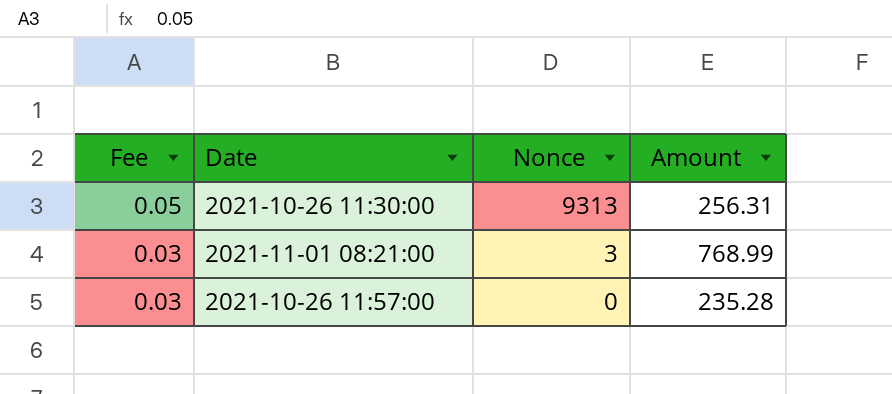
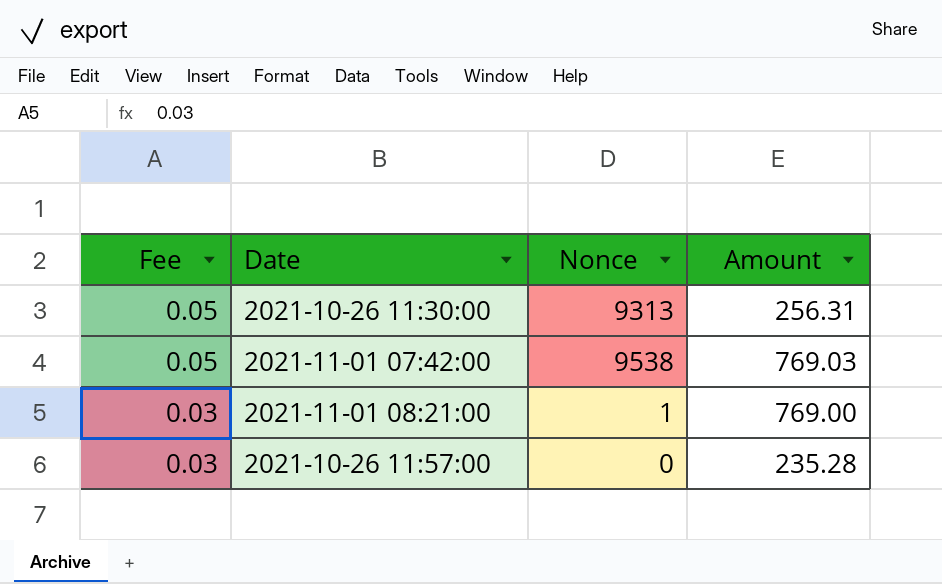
row 2021-11-01 07:42:00: none -> 0.05 | 9538 | 769.03
2021-11-01 08:21:00 | Nonce: 3 -> 1
2021-11-01 08:21:00 | Amount: 768.99 -> 769.00

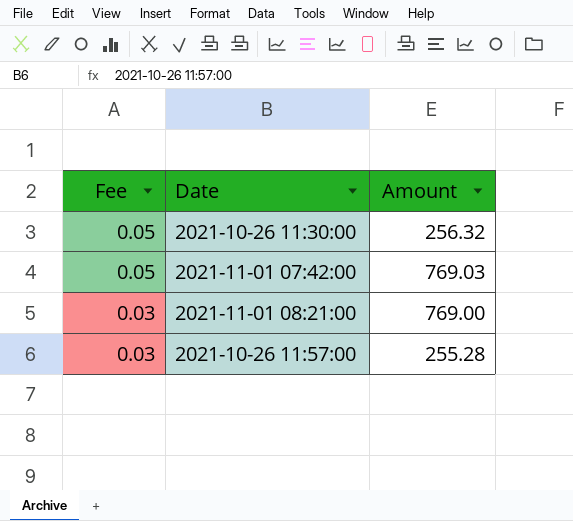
column Nonce | position: 3 -> none
2021-10-26 11:30:00 | Amount: 256.31 -> 256.32
2021-10-26 11:57:00 | Amount: 235.28 -> 255.28

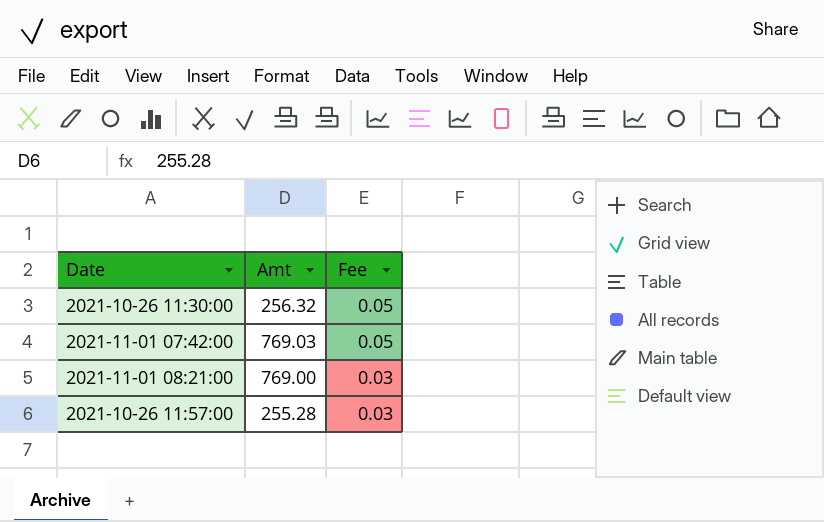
column name: Amount -> Amt
column Fee | position: 1 -> 3

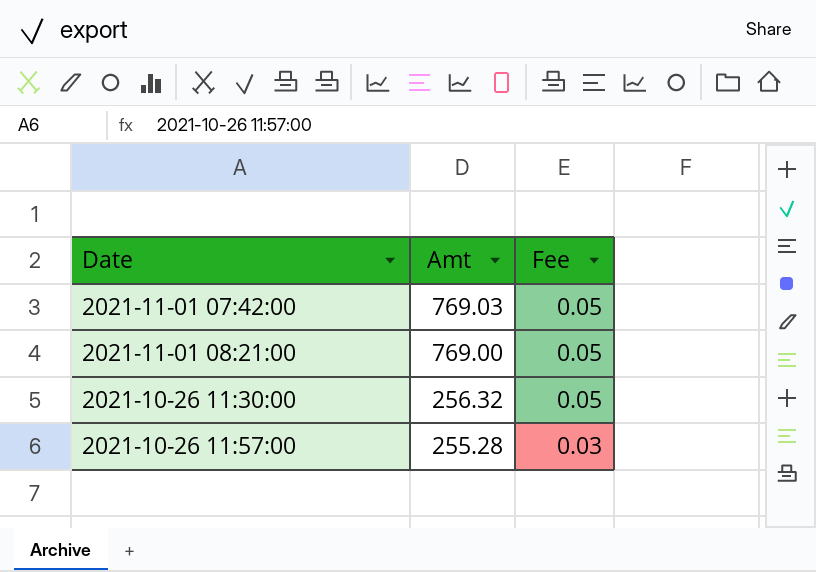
row order: Fee descending -> Amt descending
2021-11-01 08:21:00 | Fee: 0.03 -> 0.05

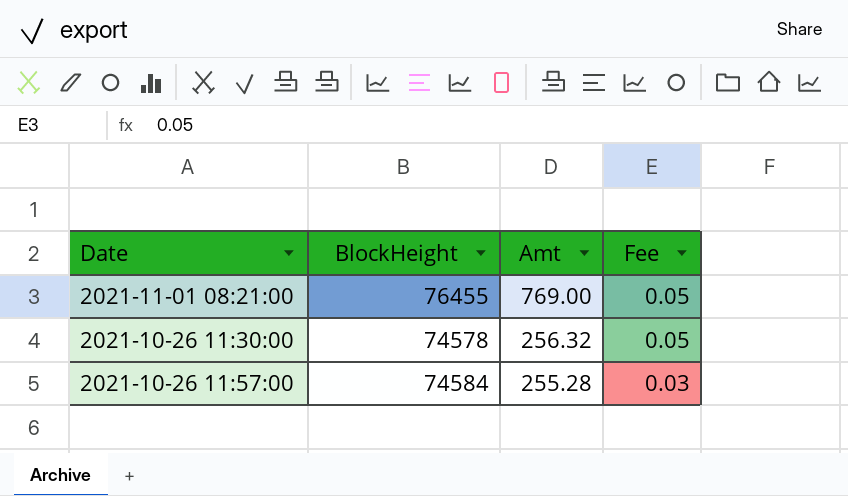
column BlockHeight | position: none -> 2
row 2021-11-01 07:42:00: 769.03 | 0.05 -> none

